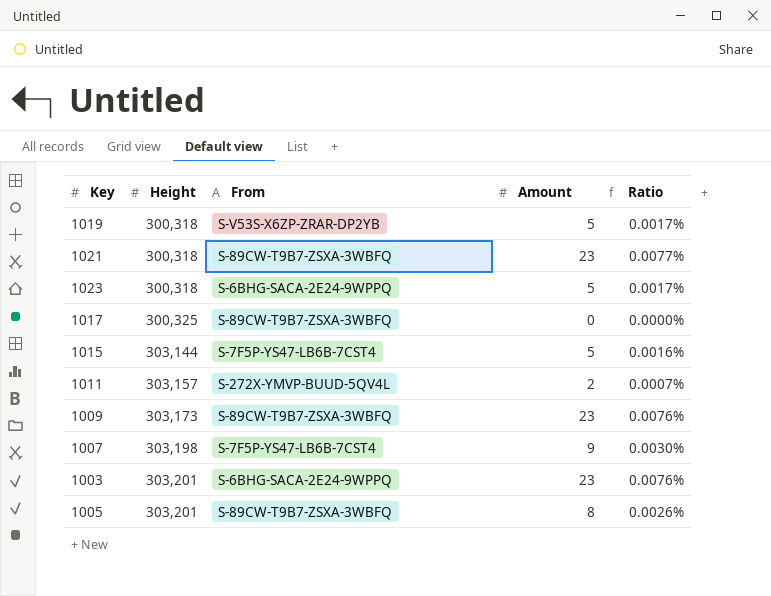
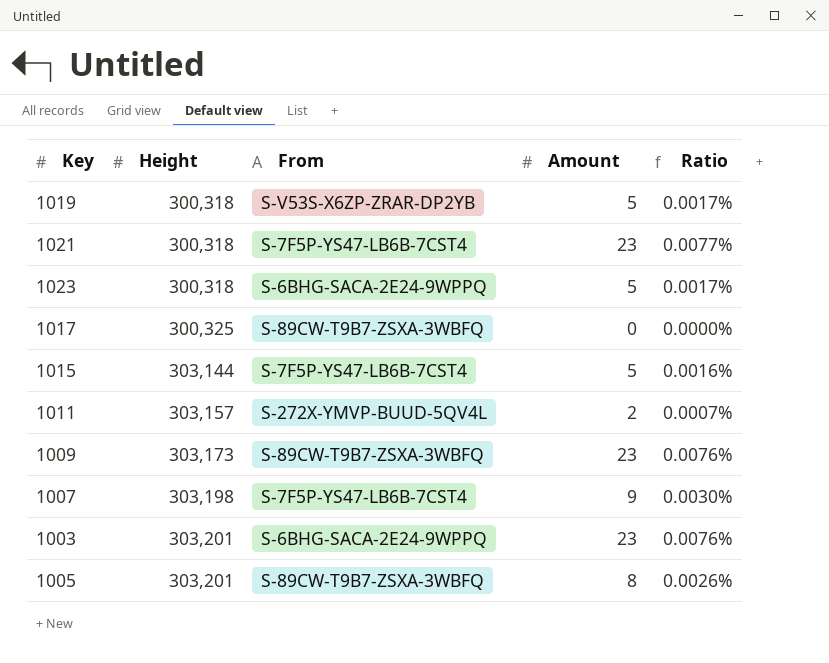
1021 | From: S-89CW-T9B7-ZSXA-3WBFQ -> S-7F5P-YS47-LB6B-7CST4

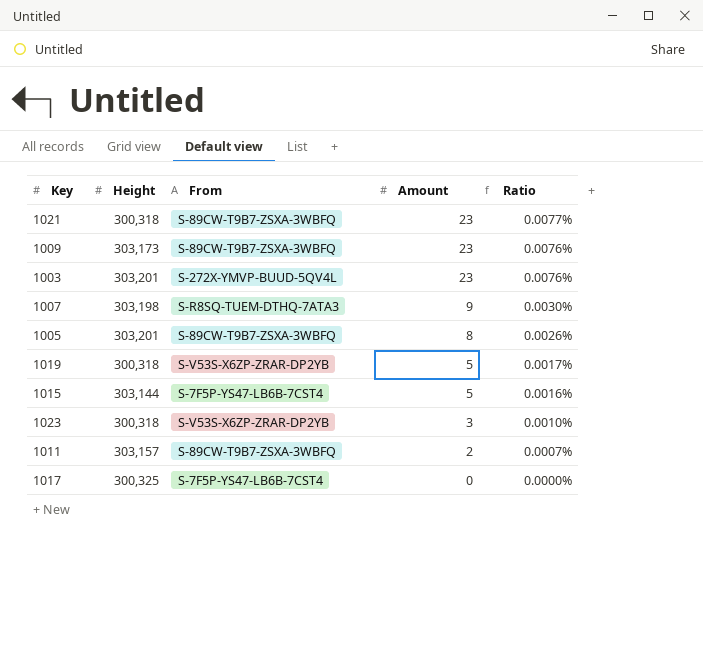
row order: Height ascending -> Amount descending
1021 | From: S-7F5P-YS47-LB6B-7CST4 -> S-89CW-T9B7-ZSXA-3WBFQ
1003 | From: S-6BHG-SACA-2E24-9WPPQ -> S-272X-YMVP-BUUD-5QV4L
1007 | From: S-7F5P-YS47-LB6B-7CST4 -> S-R8SQ-TUEM-DTHQ-7ATA3
1023 | From: S-6BHG-SACA-2E24-9WPPQ -> S-V53S-X6ZP-ZRAR-DP2YB
1023 | Amount: 5 -> 3
1023 | Ratio: 0.0017% -> 0.0010%
1011 | From: S-272X-YMVP-BUUD-5QV4L -> S-89CW-T9B7-ZSXA-3WBFQ
1017 | From: S-89CW-T9B7-ZSXA-3WBFQ -> S-7F5P-YS47-LB6B-7CST4

